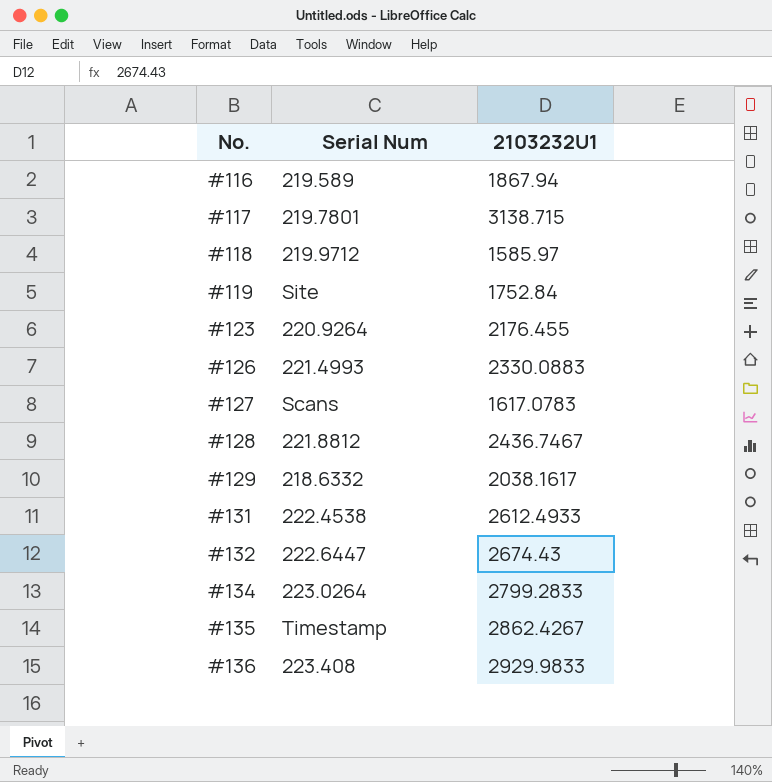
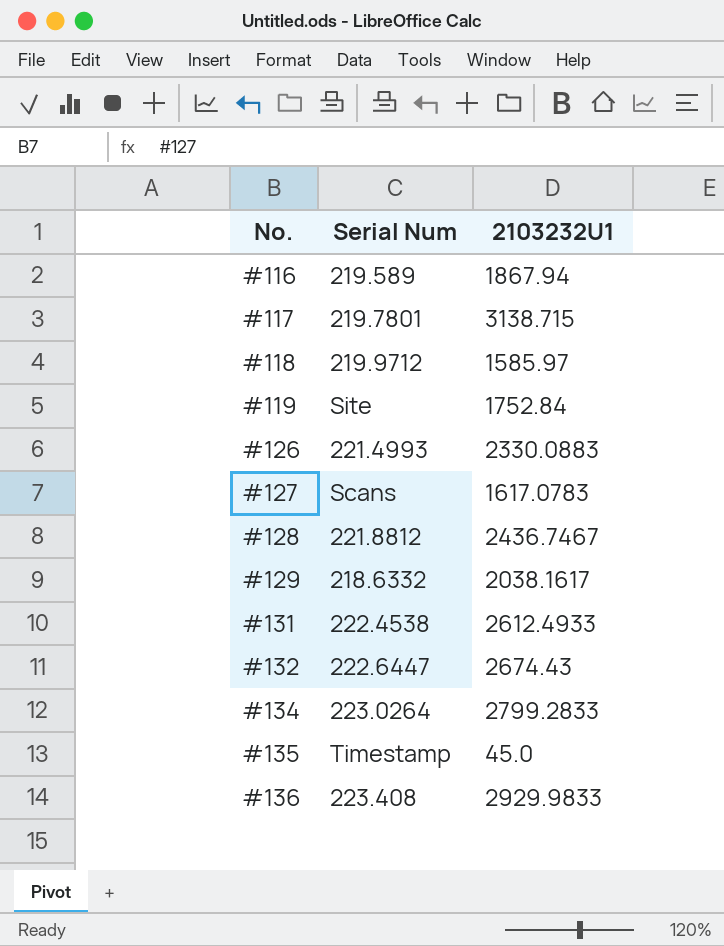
row #123: 220.9264 | 2176.455 -> none
#135 | 2103232U1: 2862.4267 -> 45.0

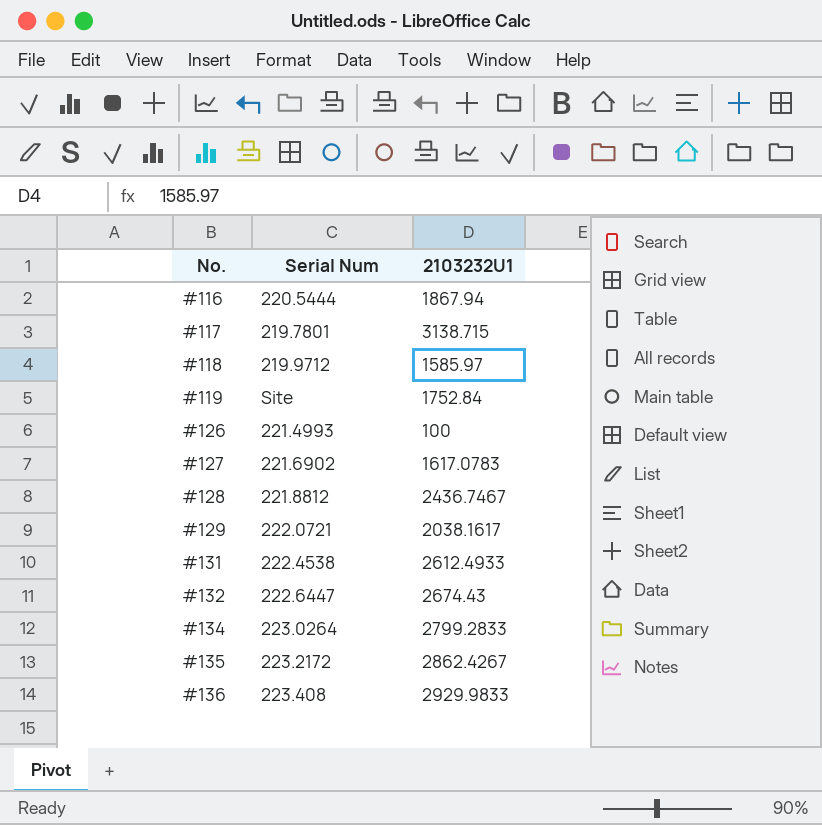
#116 | Serial Num: 219.589 -> 220.5444
#126 | 2103232U1: 2330.0883 -> 100
#127 | Serial Num: Scans -> 221.6902
#129 | Serial Num: 218.6332 -> 222.0721
#135 | Serial Num: Timestamp -> 223.2172
#135 | 2103232U1: 45.0 -> 2862.4267

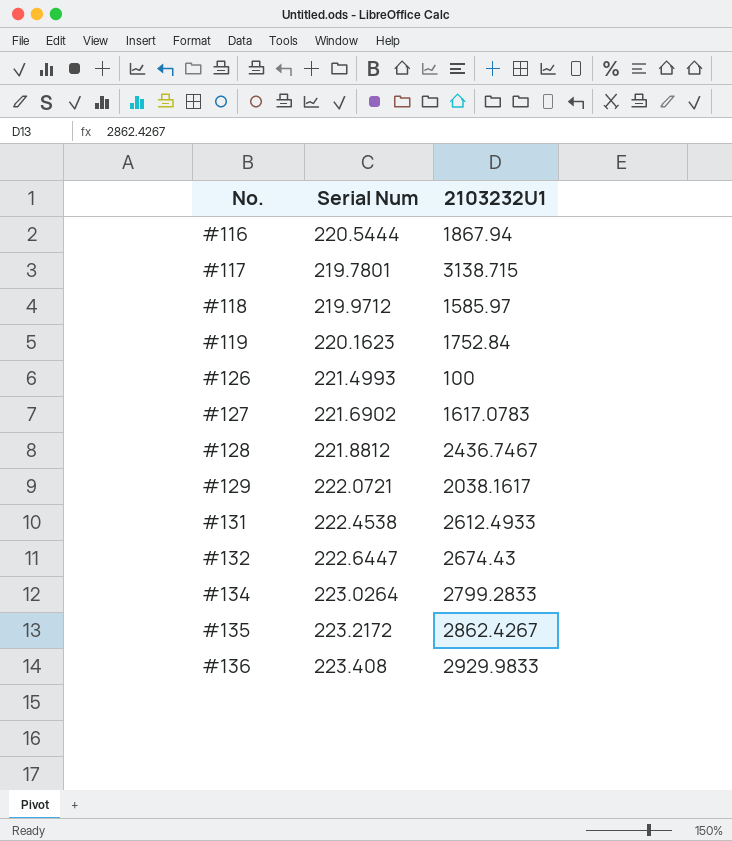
#119 | Serial Num: Site -> 220.1623

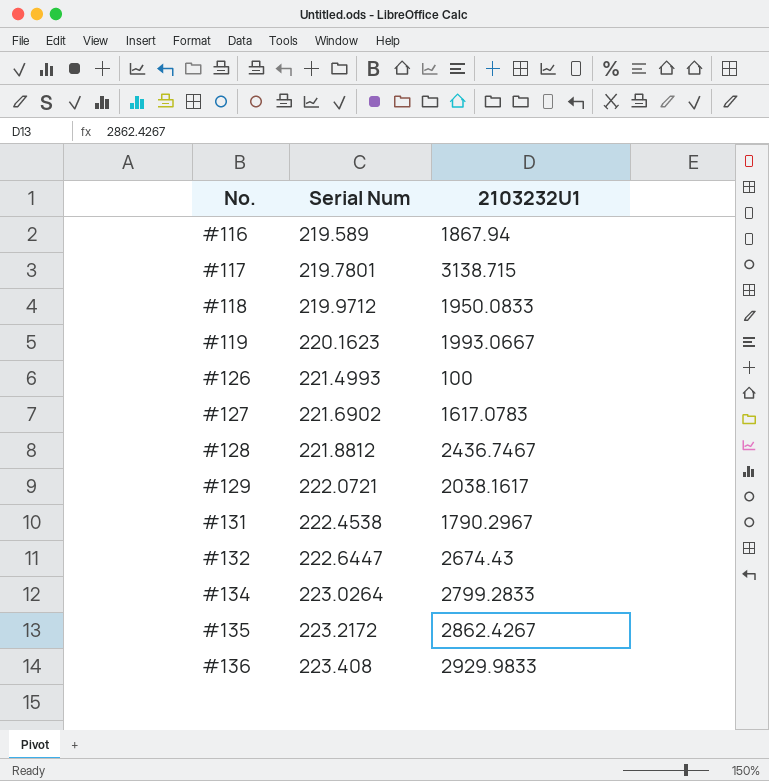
#116 | Serial Num: 220.5444 -> 219.589
#118 | 2103232U1: 1585.97 -> 1950.0833
#119 | 2103232U1: 1752.84 -> 1993.0667
#131 | 2103232U1: 2612.4933 -> 1790.2967

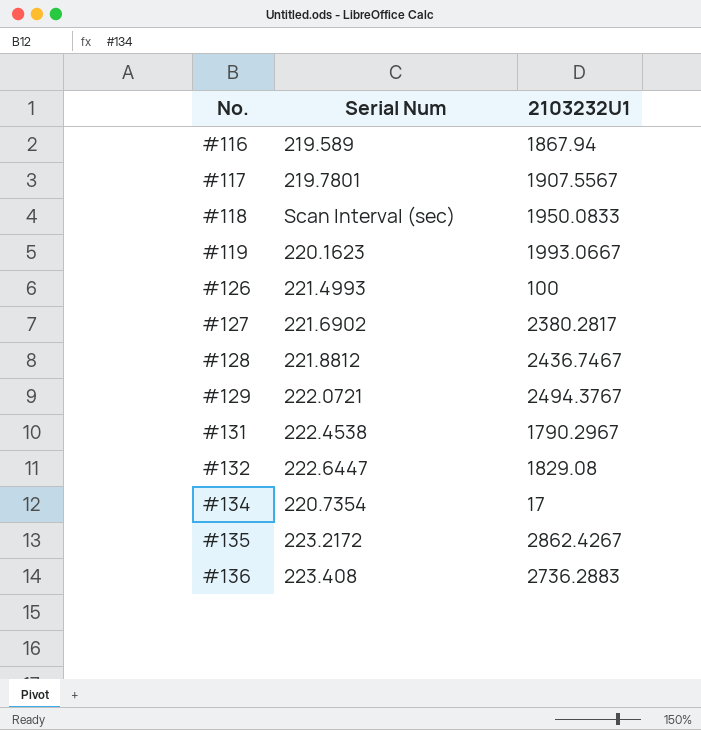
#117 | 2103232U1: 3138.715 -> 1907.5567
#118 | Serial Num: 219.9712 -> Scan Interval (sec)
#127 | 2103232U1: 1617.0783 -> 2380.2817
#129 | 2103232U1: 2038.1617 -> 2494.3767
#132 | 2103232U1: 2674.43 -> 1829.08
#134 | Serial Num: 223.0264 -> 220.7354
#134 | 2103232U1: 2799.2833 -> 17
#136 | 2103232U1: 2929.9833 -> 2736.2883

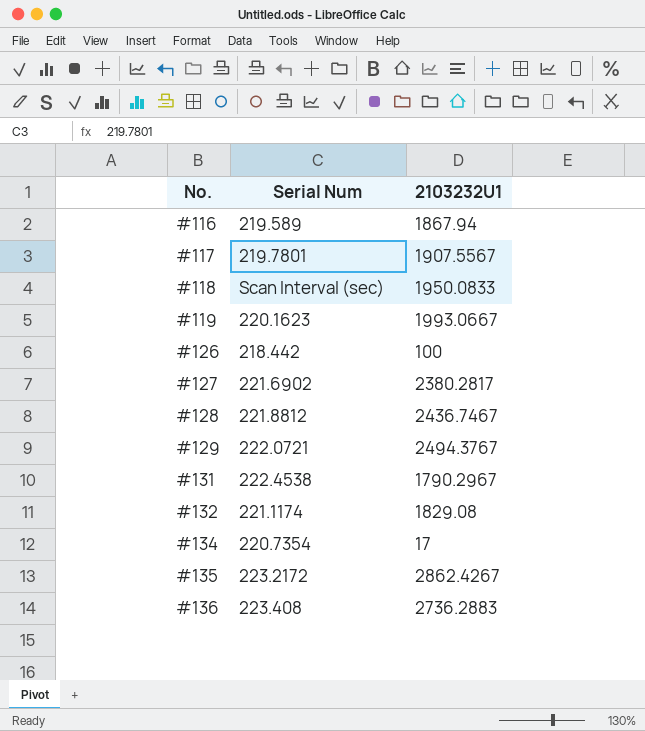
#126 | Serial Num: 221.4993 -> 218.442
#132 | Serial Num: 222.6447 -> 221.1174

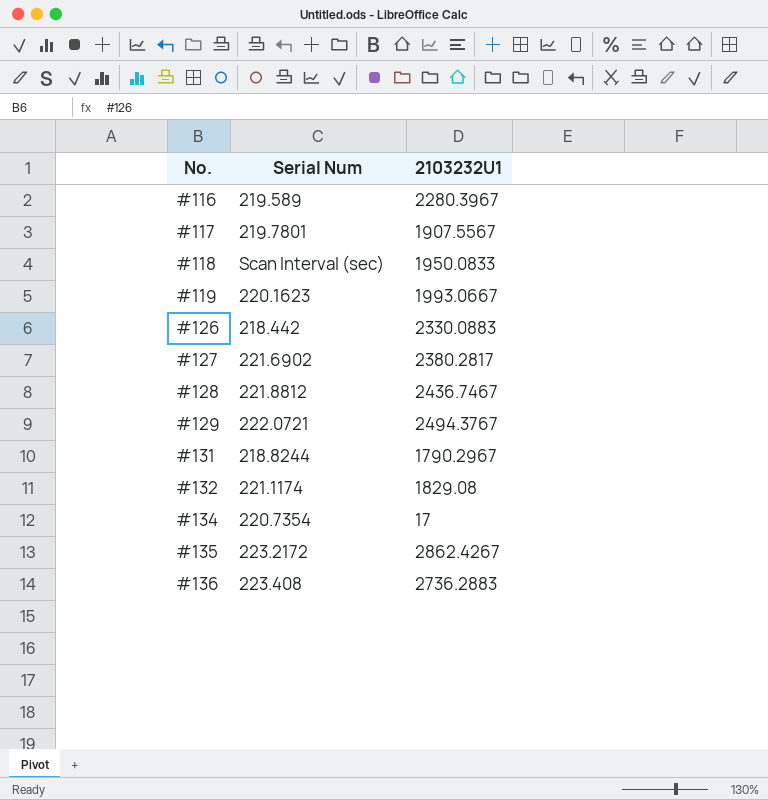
#116 | 2103232U1: 1867.94 -> 2280.3967
#126 | 2103232U1: 100 -> 2330.0883
#131 | Serial Num: 222.4538 -> 218.8244

